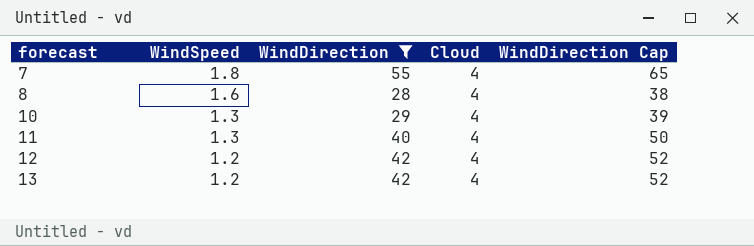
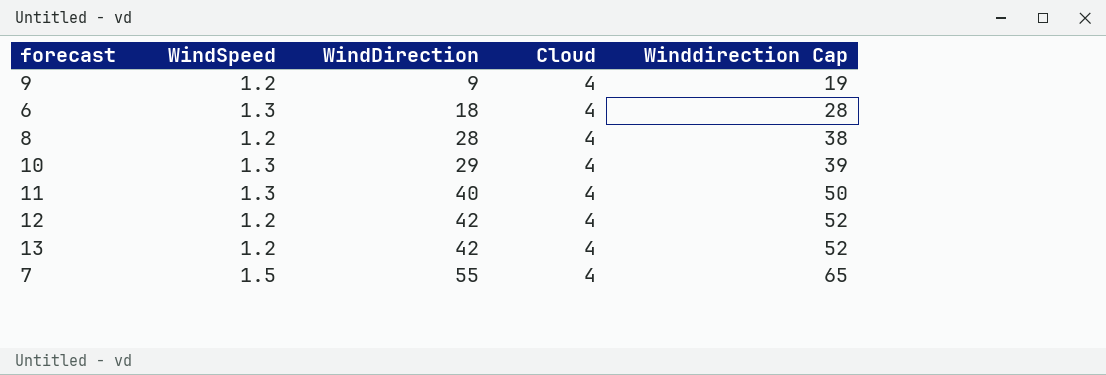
filter: WindDirection >= 28 -> none
row order: forecast ascending -> WindDirection ascending
column name: WindDirection Cap -> Winddirection Cap
8 | WindSpeed: 1.6 -> 1.2
7 | WindSpeed: 1.8 -> 1.5

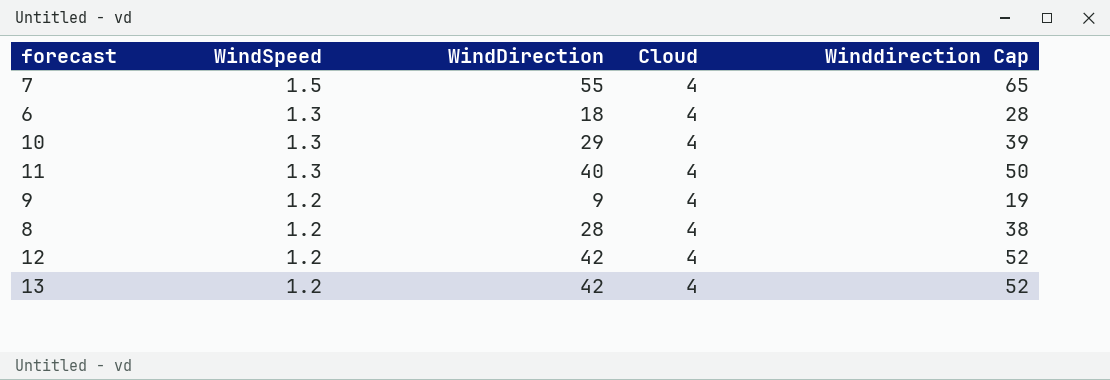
row order: WindDirection ascending -> WindSpeed descending

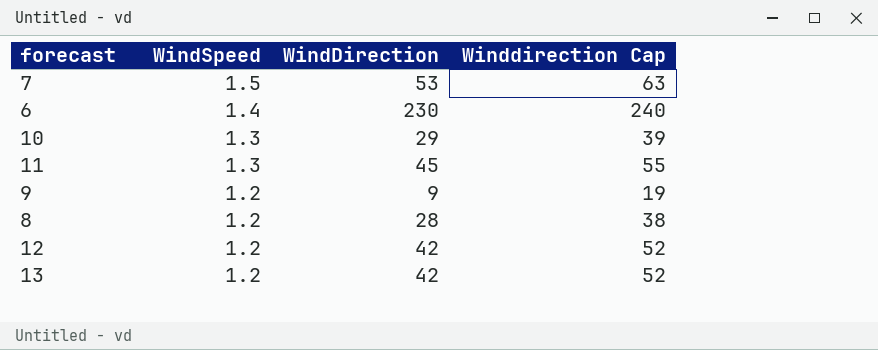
column Cloud | position: 4 -> none
7 | WindDirection: 55 -> 53
7 | Winddirection Cap: 65 -> 63
6 | WindSpeed: 1.3 -> 1.4
6 | WindDirection: 18 -> 230
6 | Winddirection Cap: 28 -> 240
11 | WindDirection: 40 -> 45
11 | Winddirection Cap: 50 -> 55

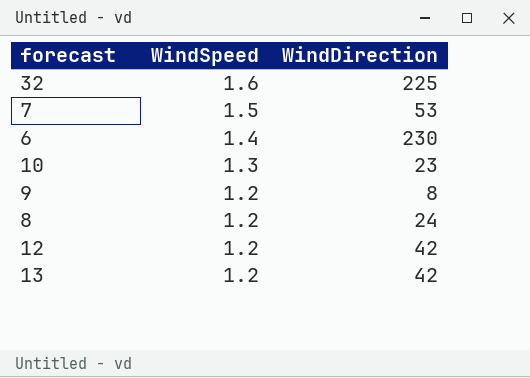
column Winddirection Cap | formula: [WindDirection] + 10 -> none
row 11: 1.3 | 45 | 55 -> none
row 32: none -> 1.6 | 225
10 | WindDirection: 29 -> 23
9 | WindDirection: 9 -> 8
8 | WindDirection: 28 -> 24

